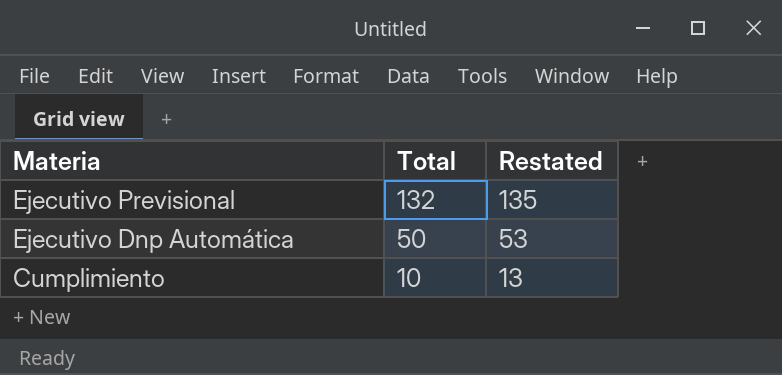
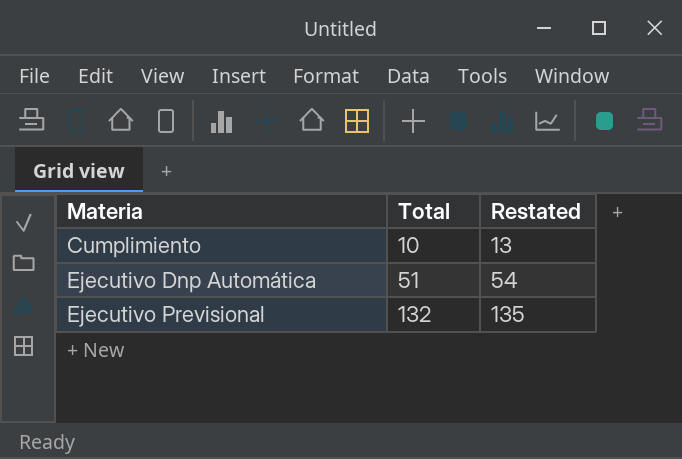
row order: Materia descending -> Materia ascending
Ejecutivo Dnp Automática | Total: 50 -> 51
Ejecutivo Dnp Automática | Restated: 53 -> 54

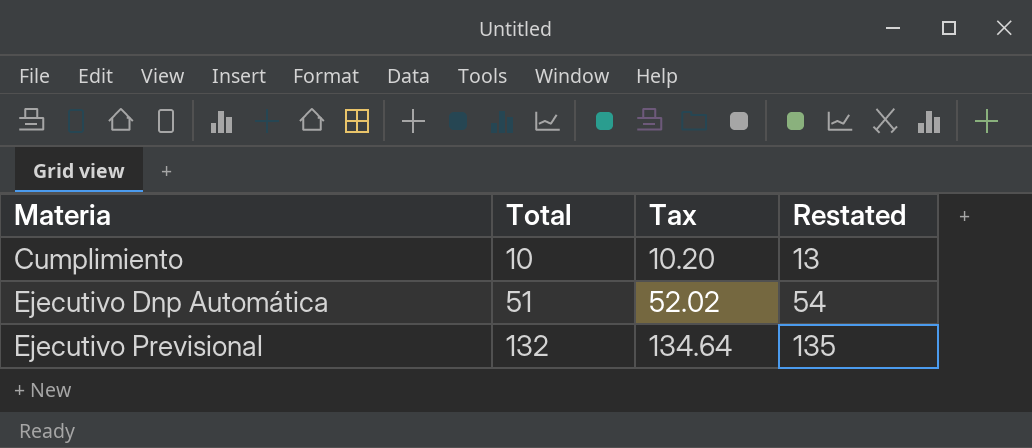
column Tax | formula: none -> [Total] * 1.02

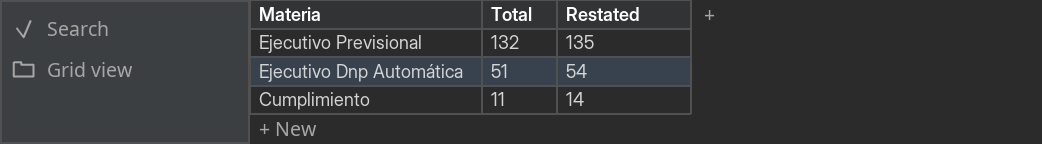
row order: Materia ascending -> Materia descending
column Tax | formula: [Total] * 1.02 -> none
Cumplimiento | Total: 10 -> 11
Cumplimiento | Restated: 13 -> 14

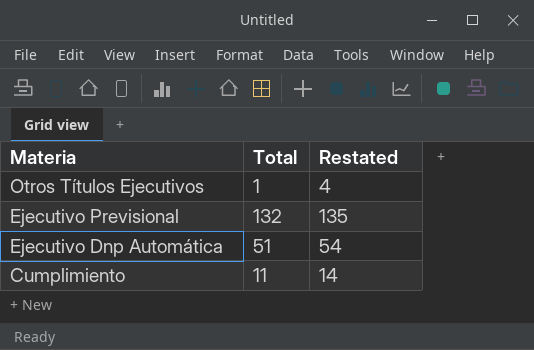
row Otros Títulos Ejecutivos: none -> 1 | 4

